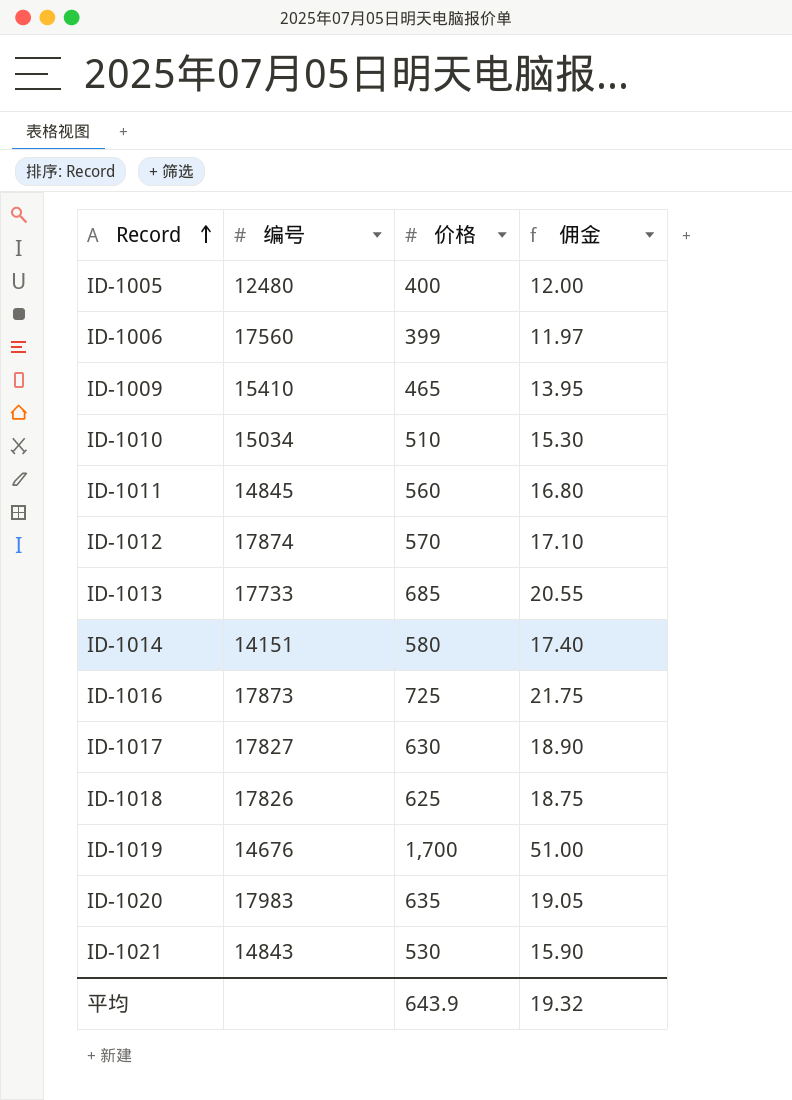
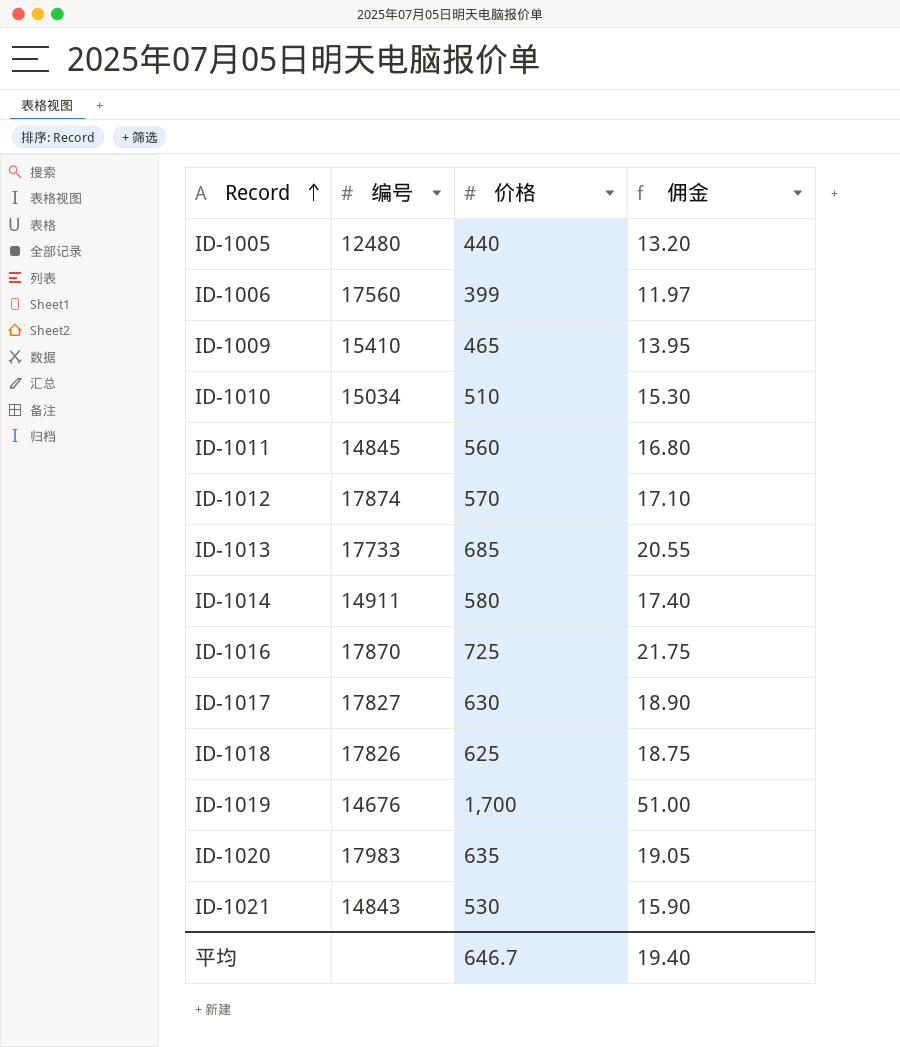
ID-1005 | 价格: 400 -> 440
ID-1005 | 佣金: 12.00 -> 13.20
ID-1014 | 编号: 14151 -> 14911
ID-1016 | 编号: 17873 -> 17870
平均 | 价格: 643.9 -> 646.7
平均 | 佣金: 19.32 -> 19.40

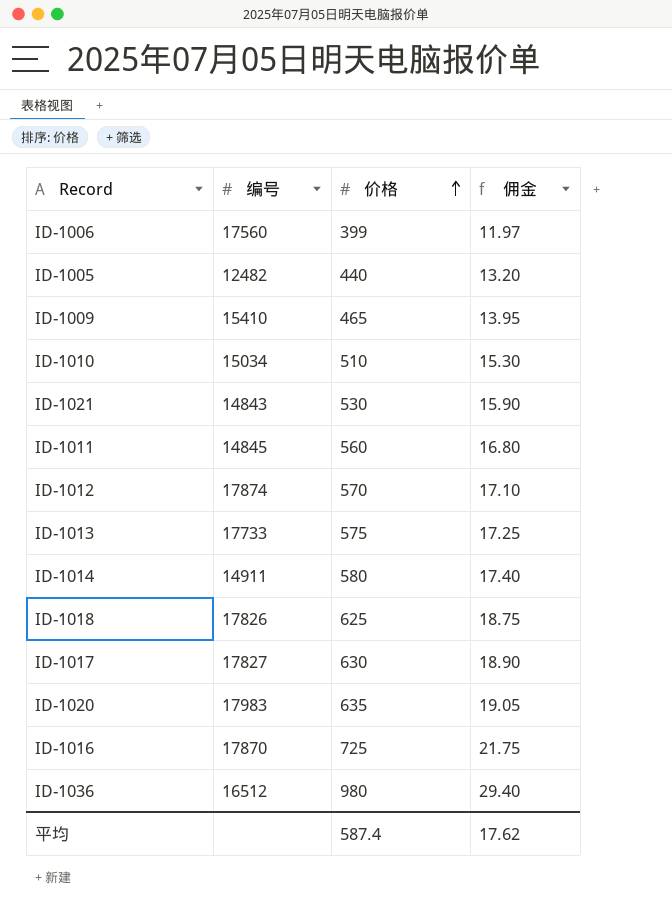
row order: Record ascending -> 价格 ascending
row ID-1019: 14676 | 1,700 | 51.00 -> none
ID-1005 | 编号: 12480 -> 12482
ID-1013 | 价格: 685 -> 575
ID-1013 | 佣金: 20.55 -> 17.25
row ID-1036: none -> 16512 | 980 | 29.40
平均 | 价格: 646.7 -> 587.4
平均 | 佣金: 19.40 -> 17.62

